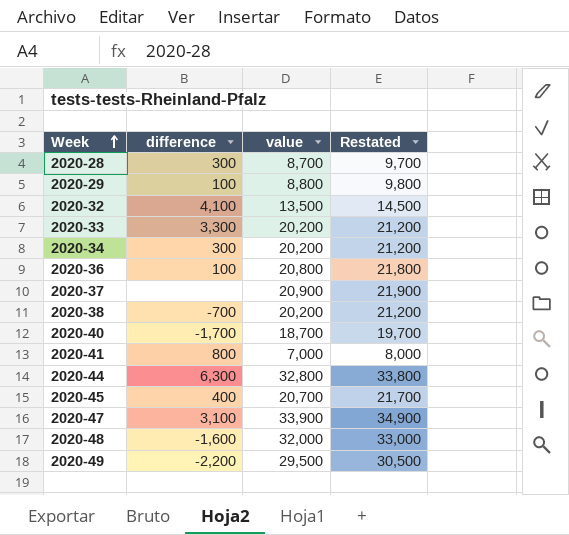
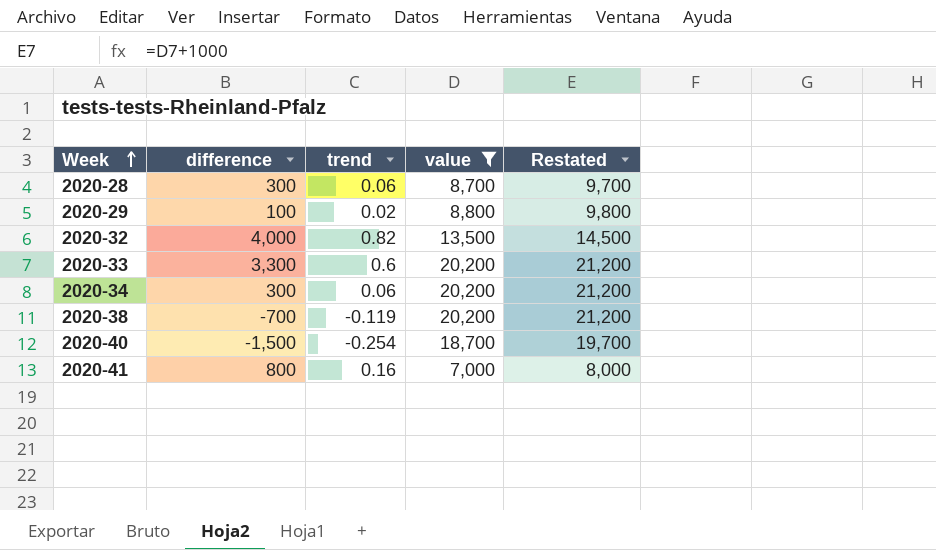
filter: none -> value <= 20,200
column trend | position: none -> 3
2020-32 | difference: 4,100 -> 4,000
2020-40 | difference: -1,700 -> -1,500

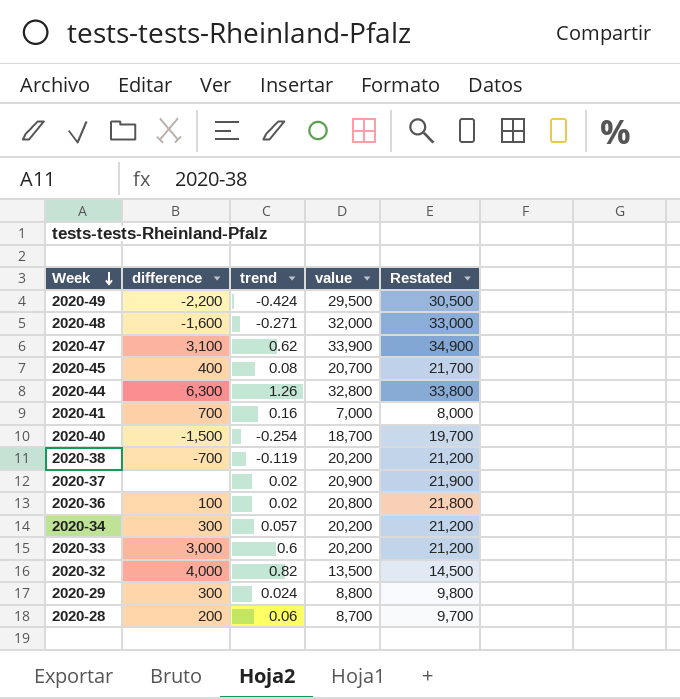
filter: value <= 20,200 -> none
row order: Week ascending -> Week descending
2020-41 | difference: 800 -> 700
2020-34 | trend: 0.06 -> 0.057
2020-33 | difference: 3,300 -> 3,000
2020-29 | difference: 100 -> 300
2020-29 | trend: 0.02 -> 0.024
2020-28 | difference: 300 -> 200

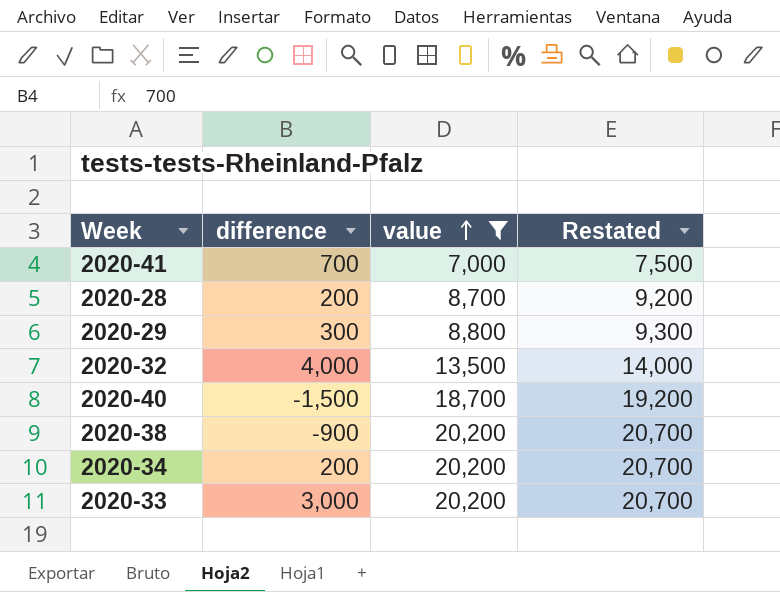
filter: none -> value <= 20,200
row order: Week descending -> value ascending
column trend | position: 3 -> none
column Restated | formula: [value] + 1000 -> [value] + 500
2020-38 | difference: -700 -> -900
2020-34 | difference: 300 -> 200

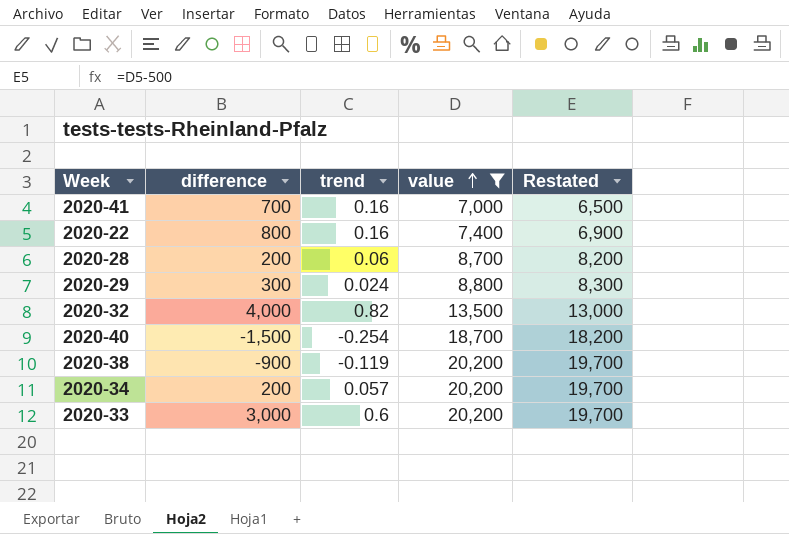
column trend | position: none -> 3
column Restated | formula: [value] + 500 -> [value] - 500
row 2020-22: none -> 800 | 0.16 | 7,400 | 6,900

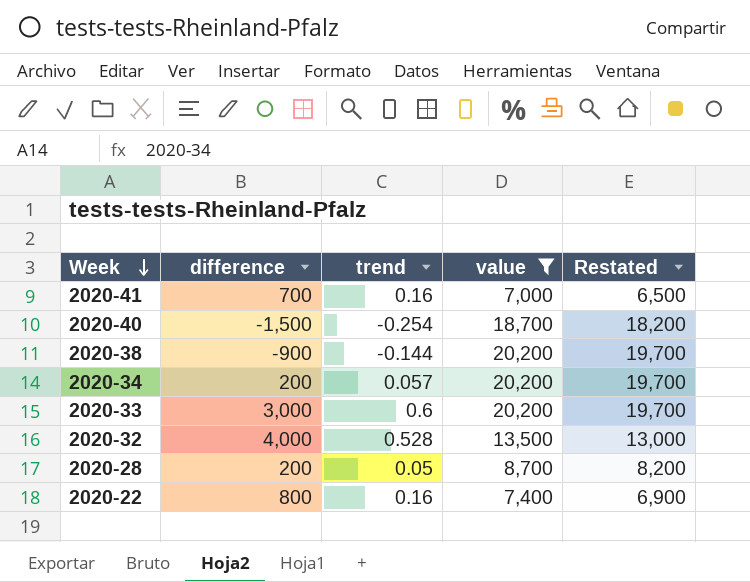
row order: value ascending -> Week descending
row 2020-29: 300 | 0.024 | 8,800 | 8,300 -> none
2020-38 | trend: -0.119 -> -0.144
2020-32 | trend: 0.82 -> 0.528
2020-28 | trend: 0.06 -> 0.05

